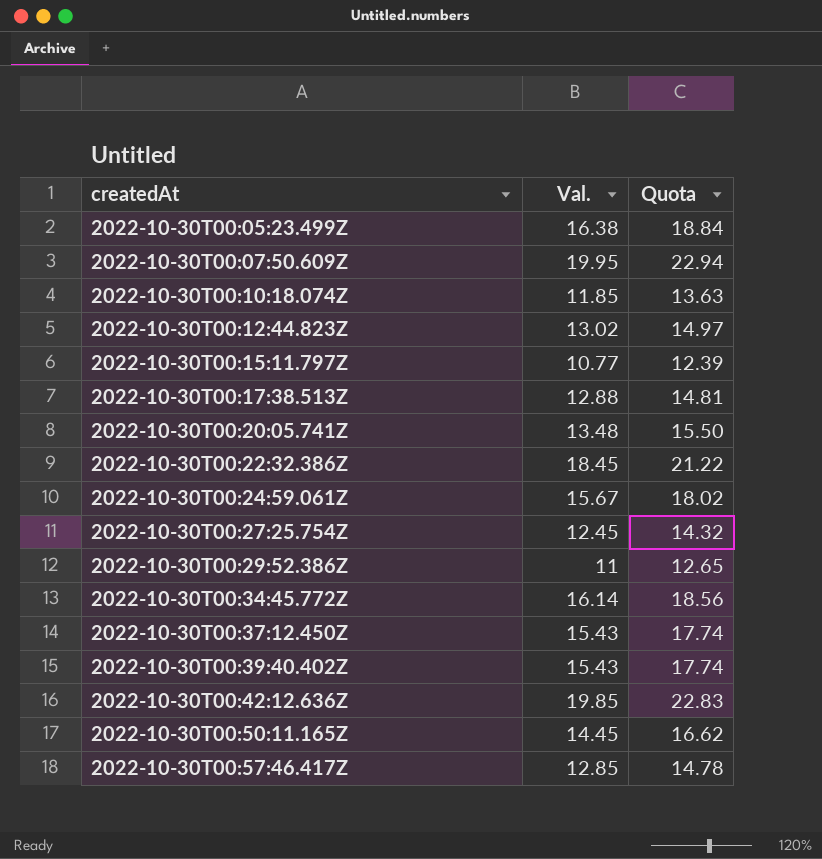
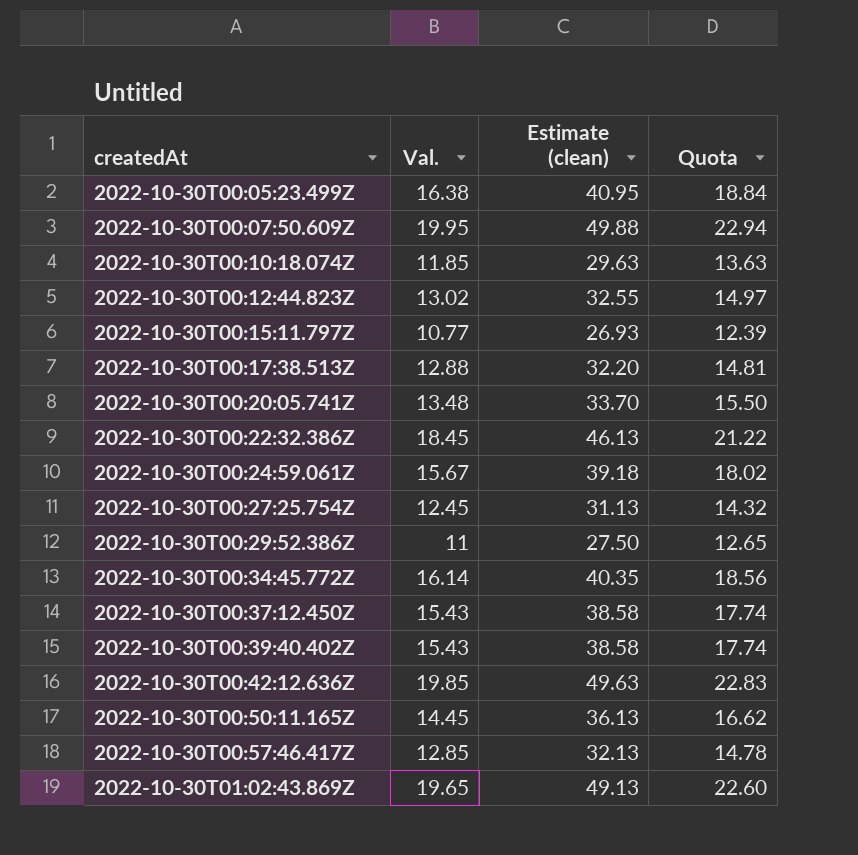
column Estimate (clean) | formula: none -> [Val.] * 2.5
row 2022-10-30T01:02:43.869Z: none -> 19.65 | 49.13 | 22.60

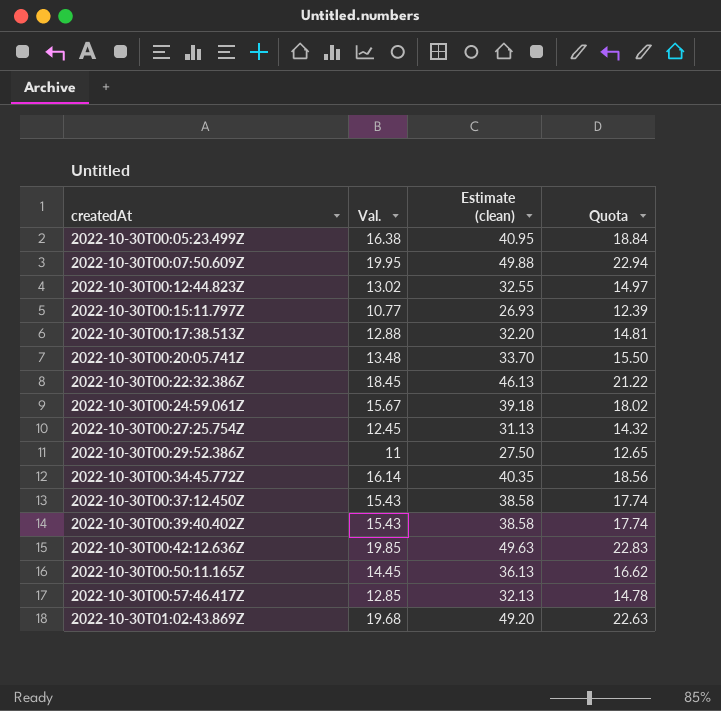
row 2022-10-30T00:10:18.074Z: 11.85 | 29.63 | 13.63 -> none
2022-10-30T01:02:43.869Z | Val.: 19.65 -> 19.68
2022-10-30T01:02:43.869Z | Estimate (clean): 49.13 -> 49.20
2022-10-30T01:02:43.869Z | Quota: 22.60 -> 22.63

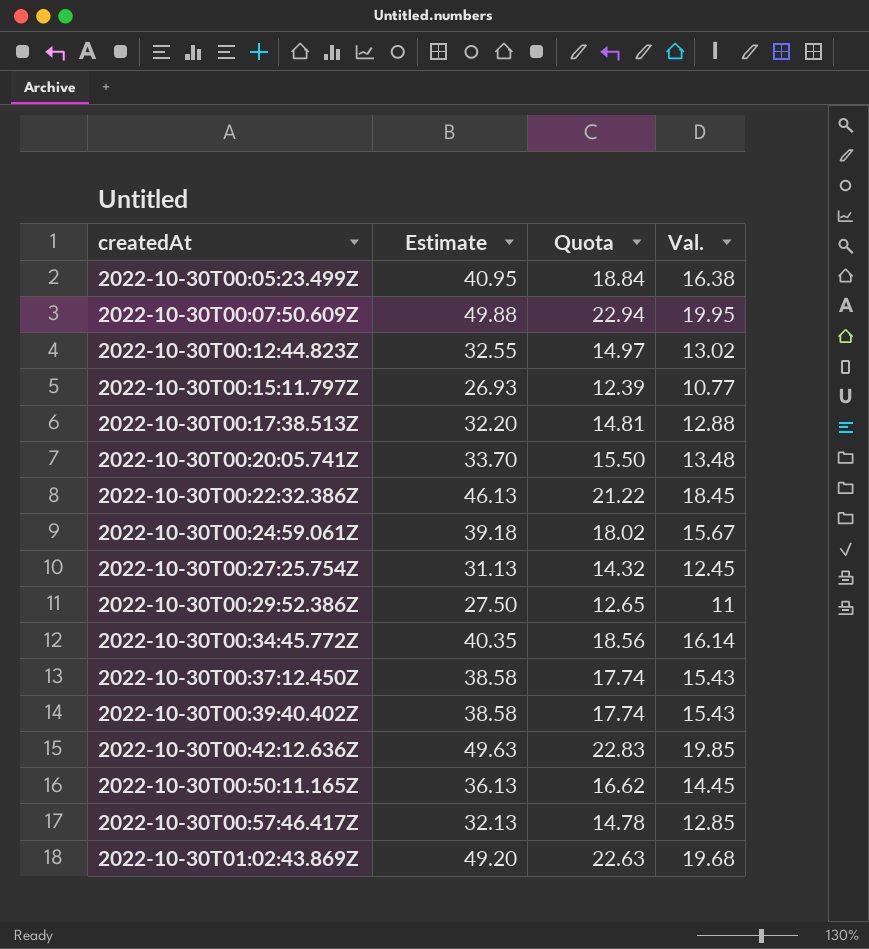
column name: Estimate (clean) -> Estimate
column Val. | position: 2 -> 4

